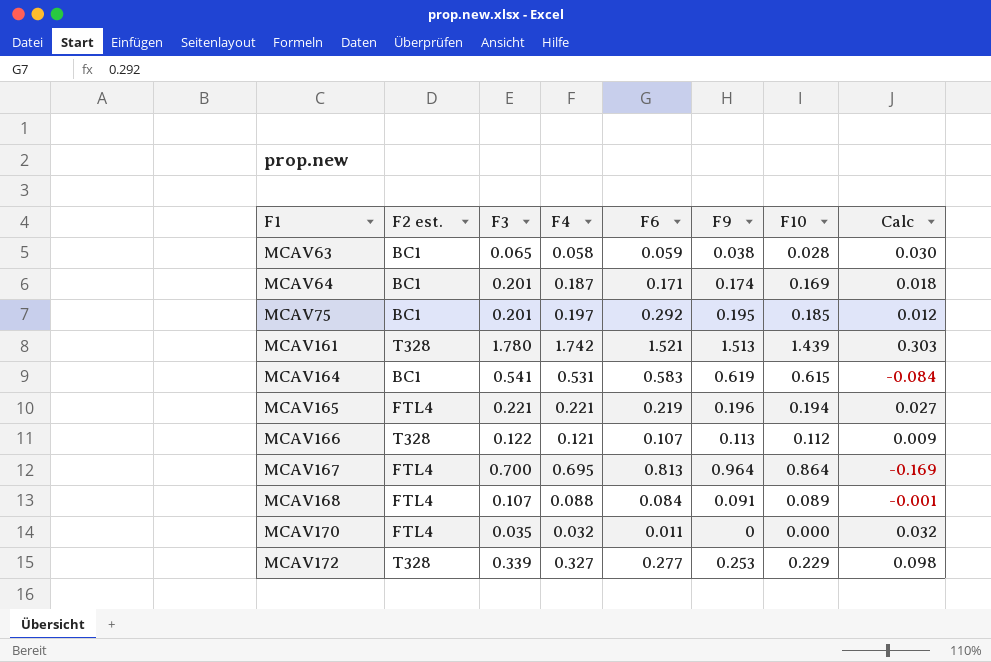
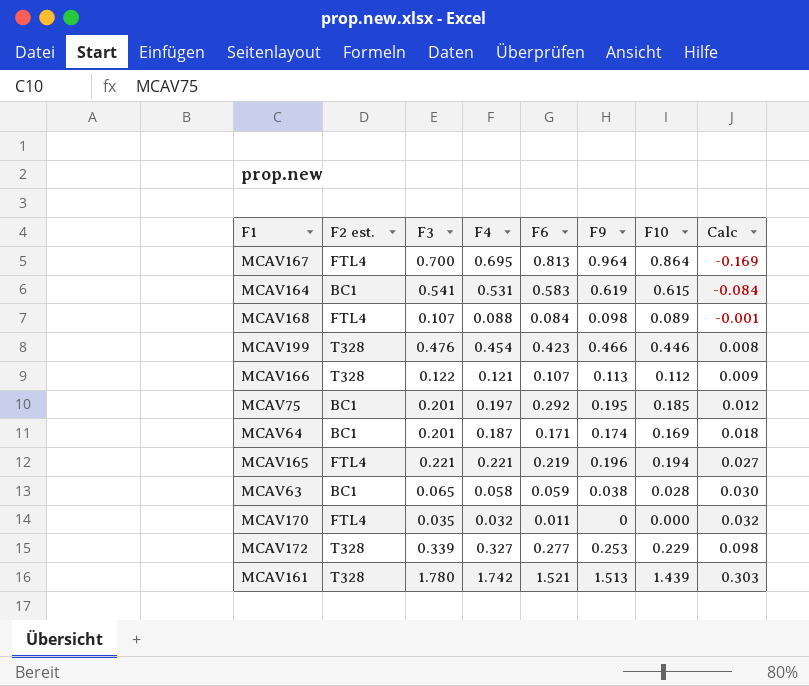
row order: F1 ascending -> Calc ascending
MCAV168 | F9: 0.091 -> 0.098
row MCAV199: none -> T328 | 0.476 | 0.454 | 0.423 | 0.466 | 0.446 | 0.008

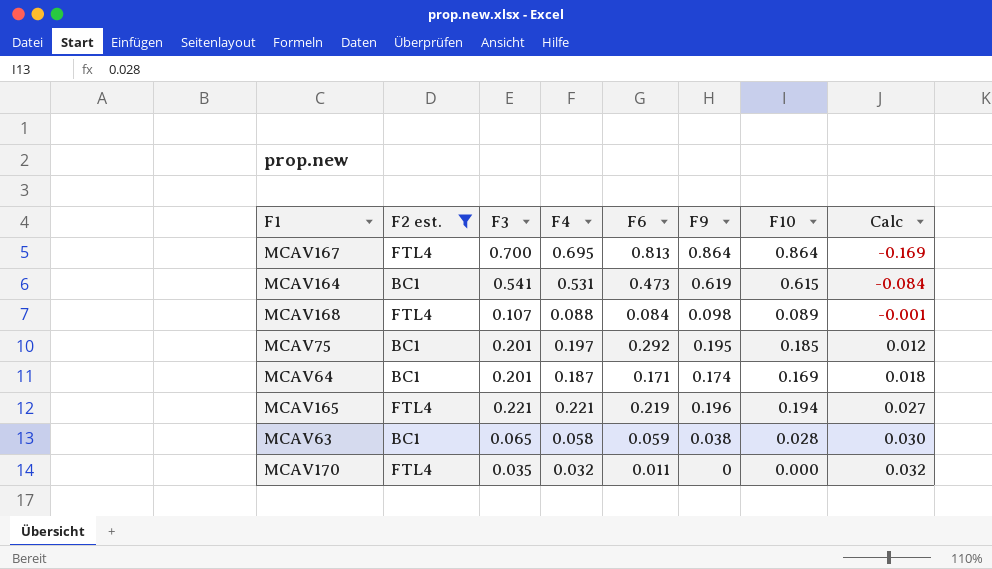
filter: none -> F2 est. != T328
MCAV167 | F9: 0.964 -> 0.864
MCAV164 | F6: 0.583 -> 0.473

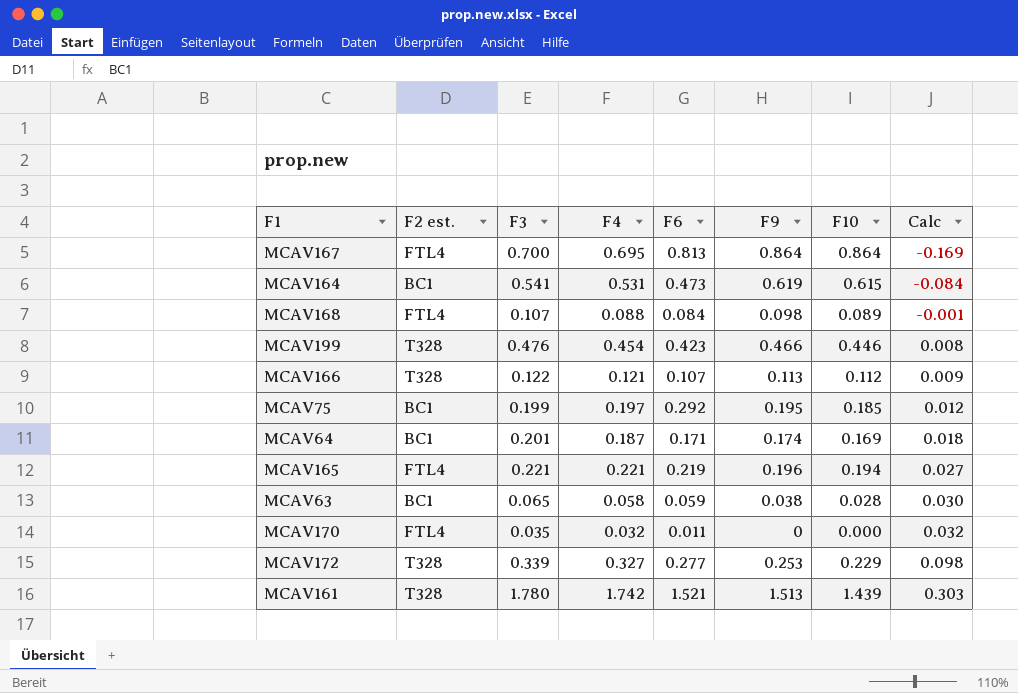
filter: F2 est. != T328 -> none
MCAV75 | F3: 0.201 -> 0.199

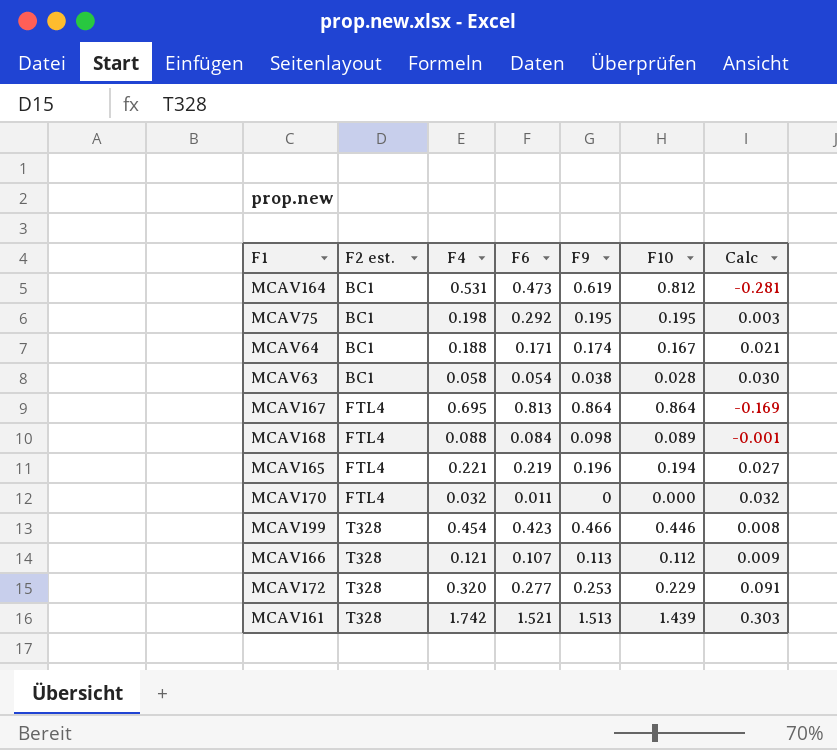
row order: Calc ascending -> F2 est. ascending
column F3 | position: 3 -> none
MCAV164 | F10: 0.615 -> 0.812
MCAV164 | Calc: -0.084 -> -0.281
MCAV75 | F4: 0.197 -> 0.198
MCAV75 | F10: 0.185 -> 0.195
MCAV75 | Calc: 0.012 -> 0.003
MCAV64 | F4: 0.187 -> 0.188
MCAV64 | F10: 0.169 -> 0.167
MCAV64 | Calc: 0.018 -> 0.021
MCAV63 | F6: 0.059 -> 0.054
MCAV172 | F4: 0.327 -> 0.320
MCAV172 | Calc: 0.098 -> 0.091

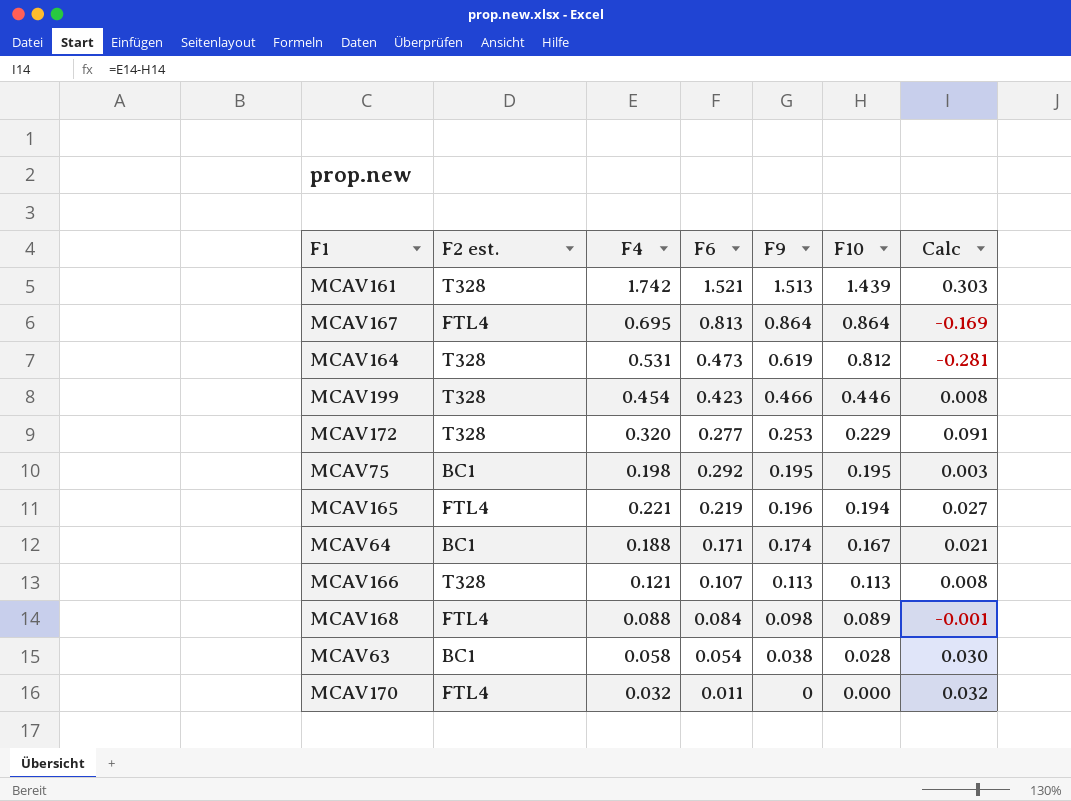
row order: F2 est. ascending -> F10 descending
MCAV164 | F2 est.: BC1 -> T328
MCAV166 | F10: 0.112 -> 0.113
MCAV166 | Calc: 0.009 -> 0.008

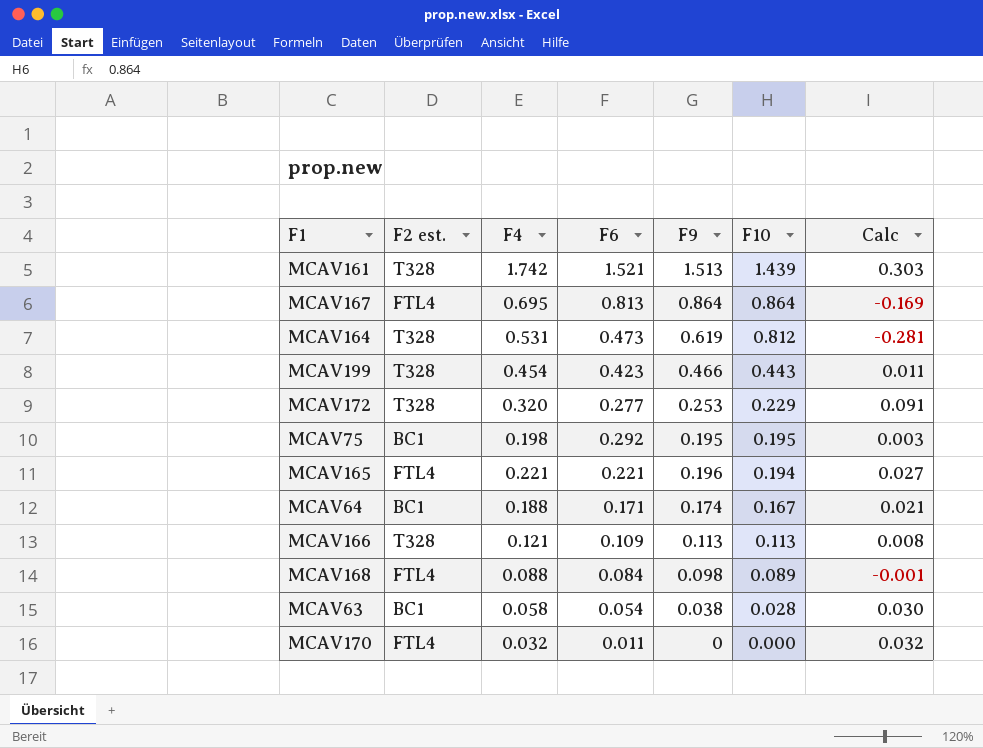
MCAV199 | F10: 0.446 -> 0.443
MCAV199 | Calc: 0.008 -> 0.011
MCAV165 | F6: 0.219 -> 0.221
MCAV166 | F6: 0.107 -> 0.109

